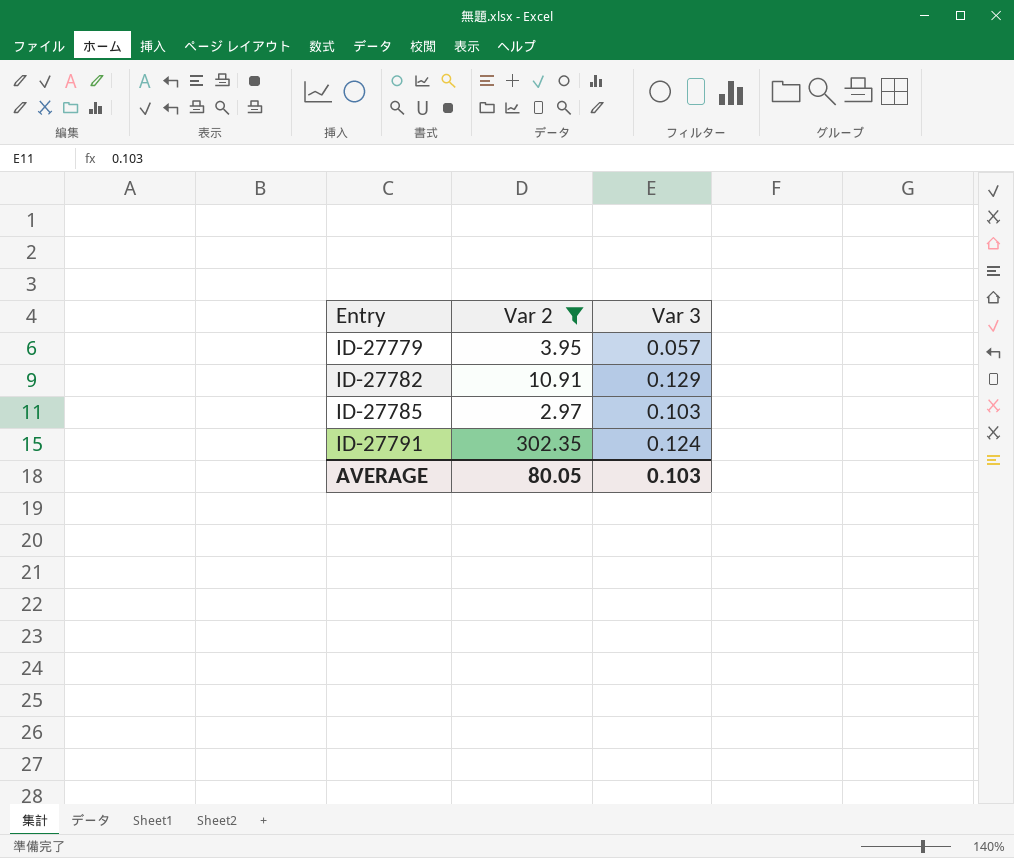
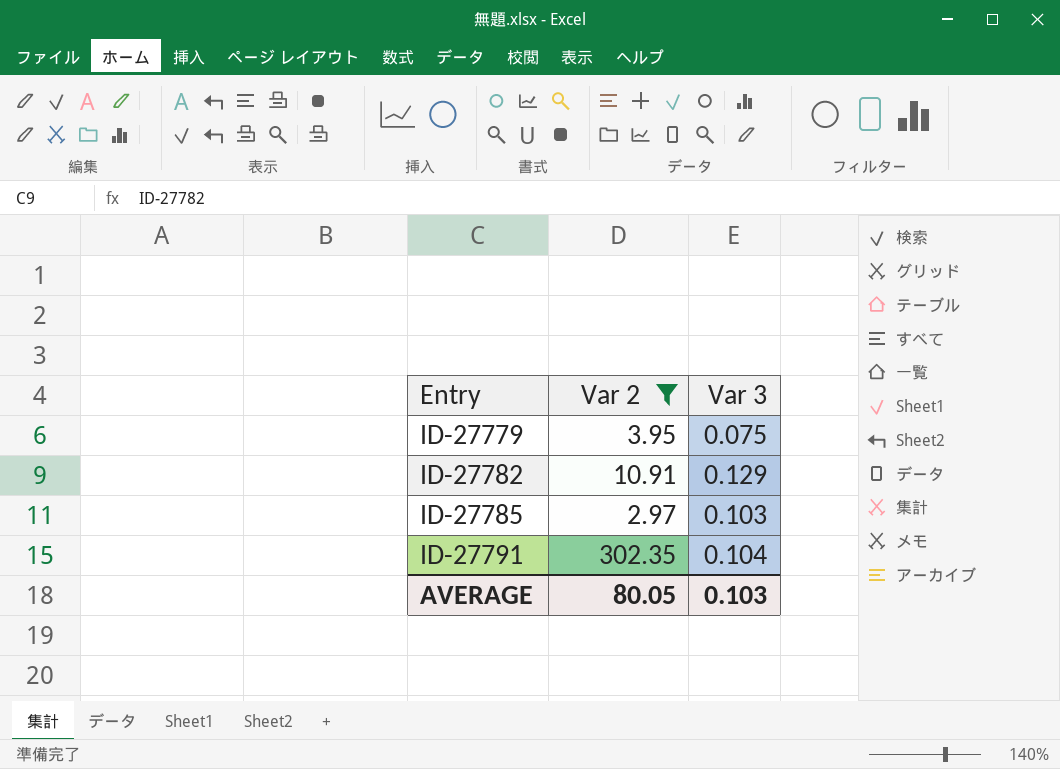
ID-27779 | Var 3: 0.057 -> 0.075
ID-27791 | Var 3: 0.124 -> 0.104

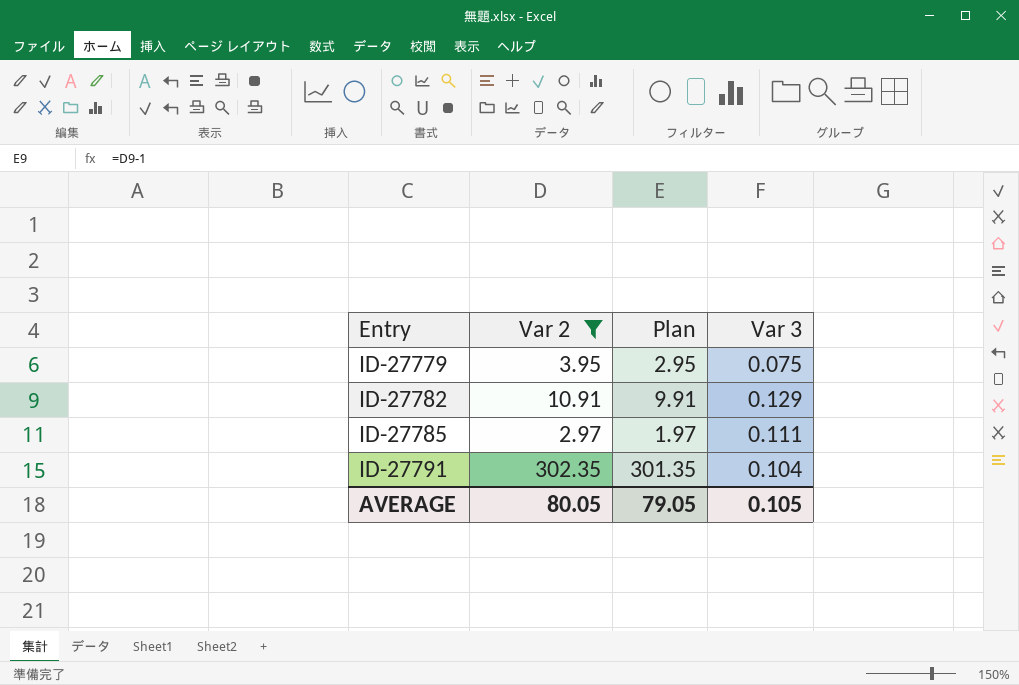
column Plan | formula: none -> [Var 2] - 1
ID-27785 | Var 3: 0.103 -> 0.111
AVERAGE | Var 3: 0.103 -> 0.105

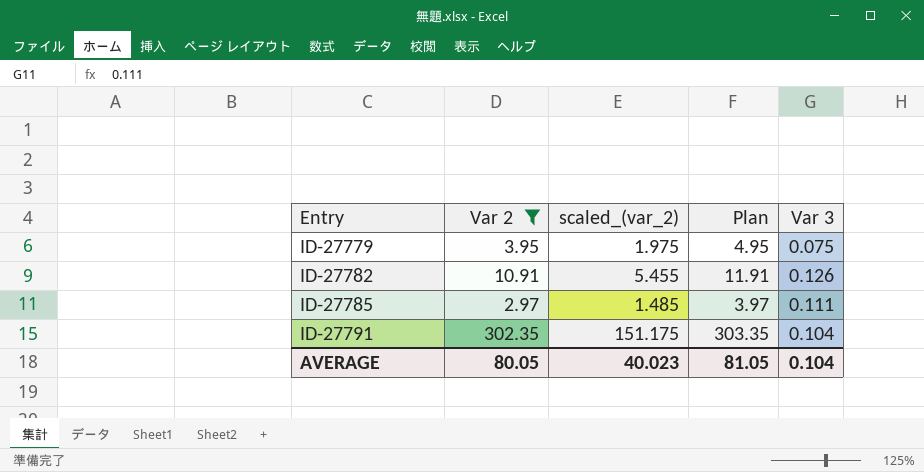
column scaled_(var_2) | formula: none -> [Var 2] * 0.5
column Plan | formula: [Var 2] - 1 -> [Var 2] + 1
ID-27782 | Var 3: 0.129 -> 0.126
AVERAGE | Plan: 79.05 -> 81.05
AVERAGE | Var 3: 0.105 -> 0.104

